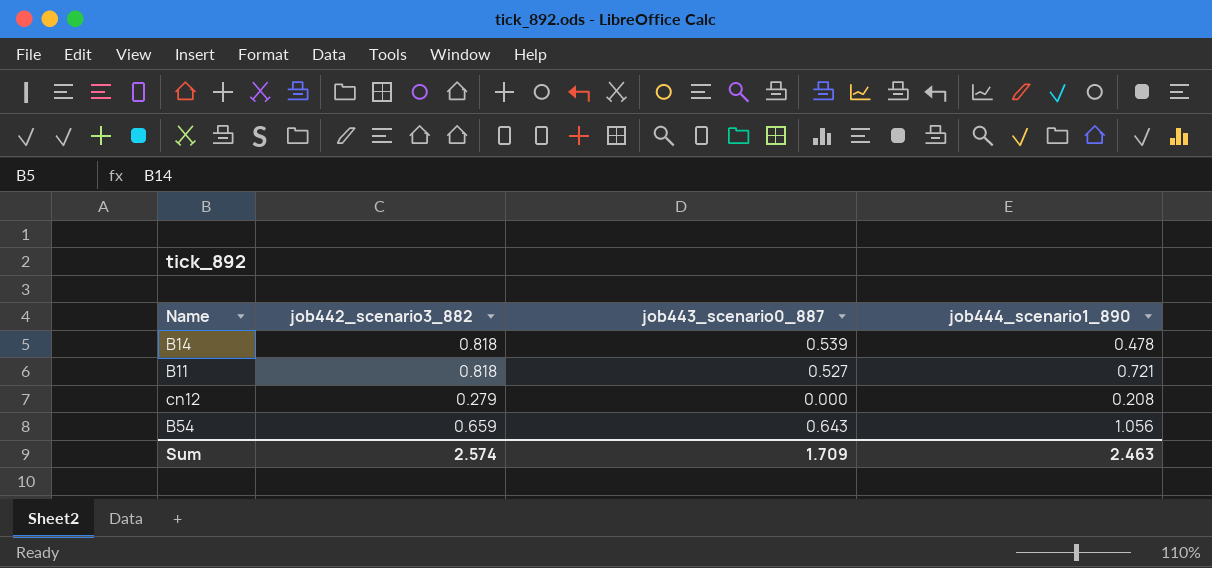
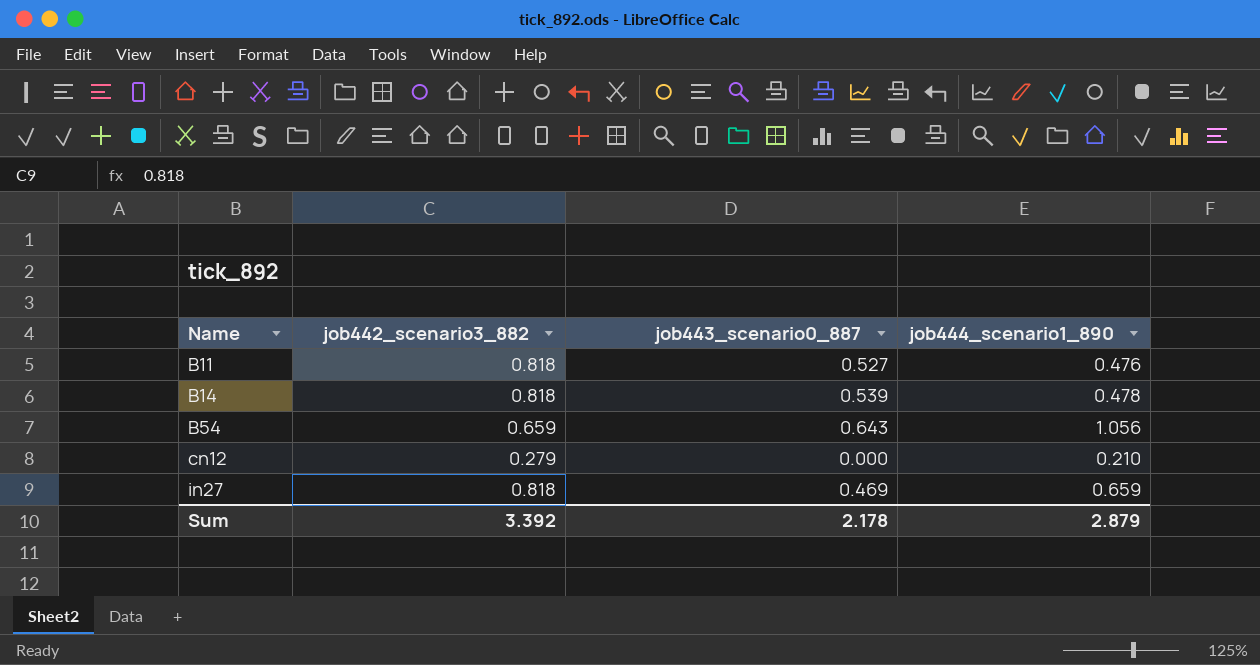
row order: none -> Name ascending
B11 | job444_scenario1_890: 0.721 -> 0.476
cn12 | job444_scenario1_890: 0.208 -> 0.210
row in27: none -> 0.818 | 0.469 | 0.659
Sum | job442_scenario3_882: 2.574 -> 3.392
Sum | job443_scenario0_887: 1.709 -> 2.178
Sum | job444_scenario1_890: 2.463 -> 2.879

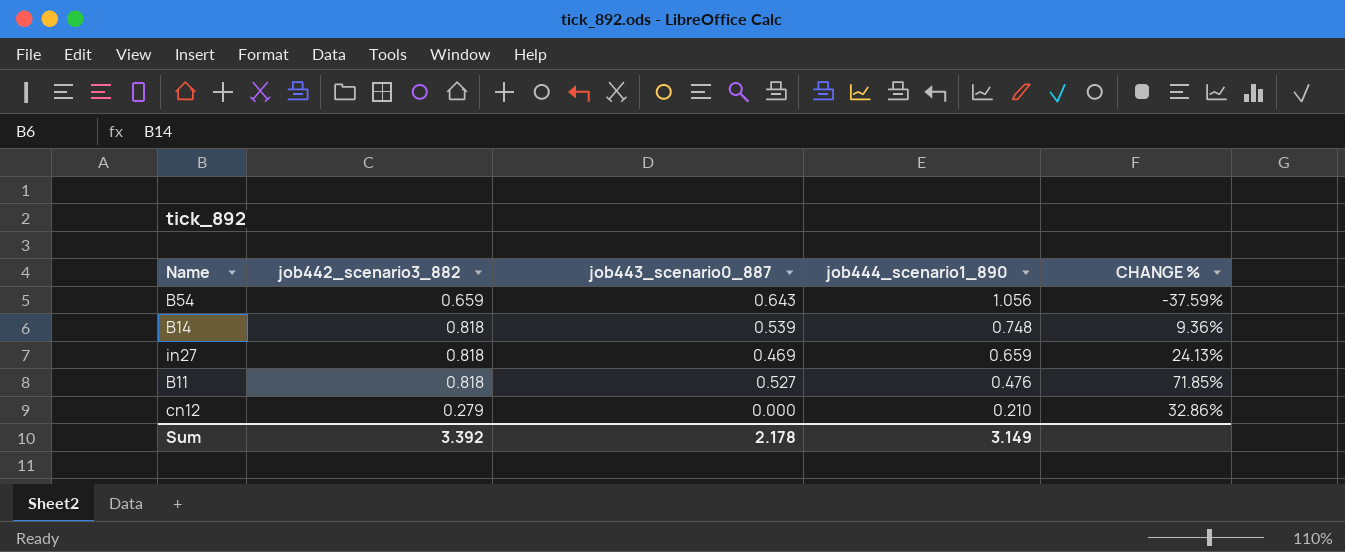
row order: Name ascending -> job444_scenario1_890 descending
column CHANGE % | formula: none -> ([job442_scenario3_882] - [job444_scenario1_890]) / [job444_scenario1_890]
B14 | job444_scenario1_890: 0.478 -> 0.748
Sum | job444_scenario1_890: 2.879 -> 3.149

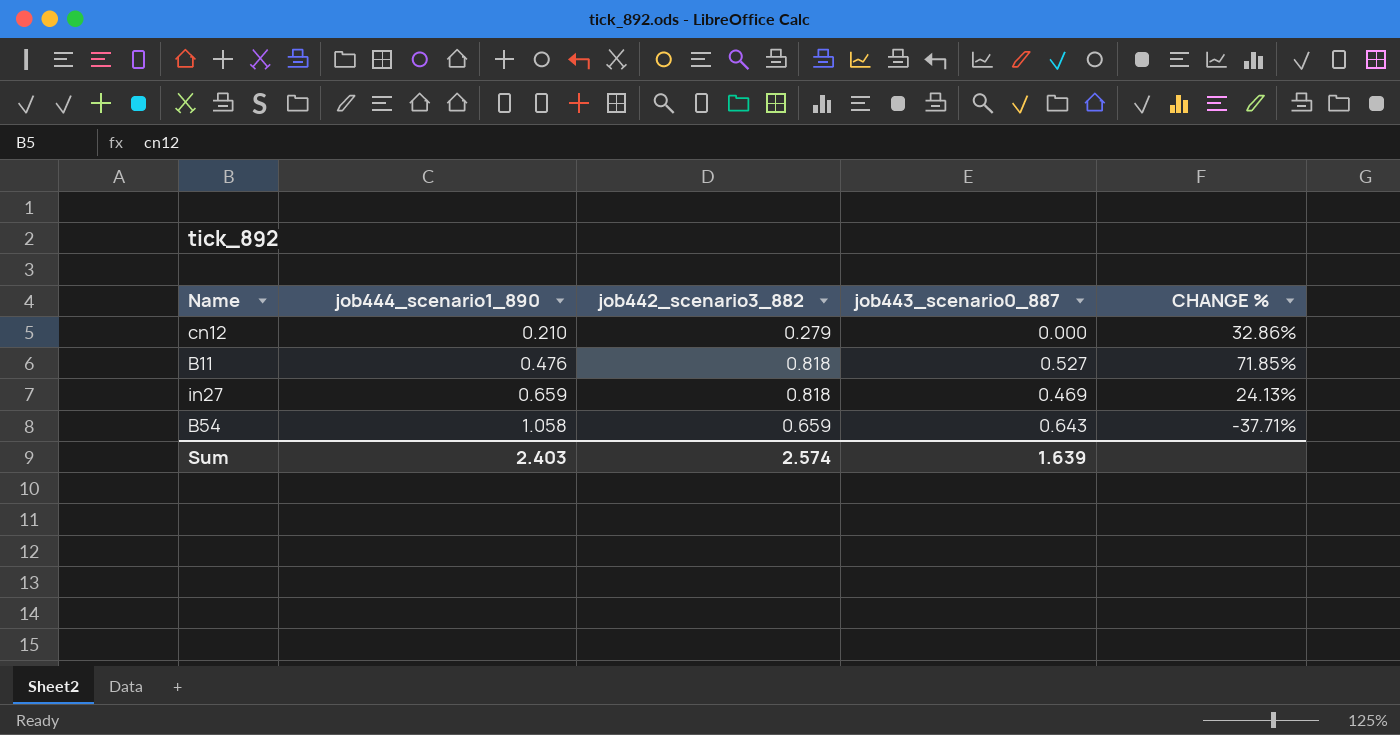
row order: job444_scenario1_890 descending -> job444_scenario1_890 ascending
column job444_scenario1_890 | position: 4 -> 2
row B14: 0.818 | 0.539 | 0.748 | 9.36% -> none
B54 | job444_scenario1_890: 1.056 -> 1.058
B54 | CHANGE %: -37.59% -> -37.71%
Sum | job444_scenario1_890: 3.149 -> 2.403
Sum | job442_scenario3_882: 3.392 -> 2.574
Sum | job443_scenario0_887: 2.178 -> 1.639

